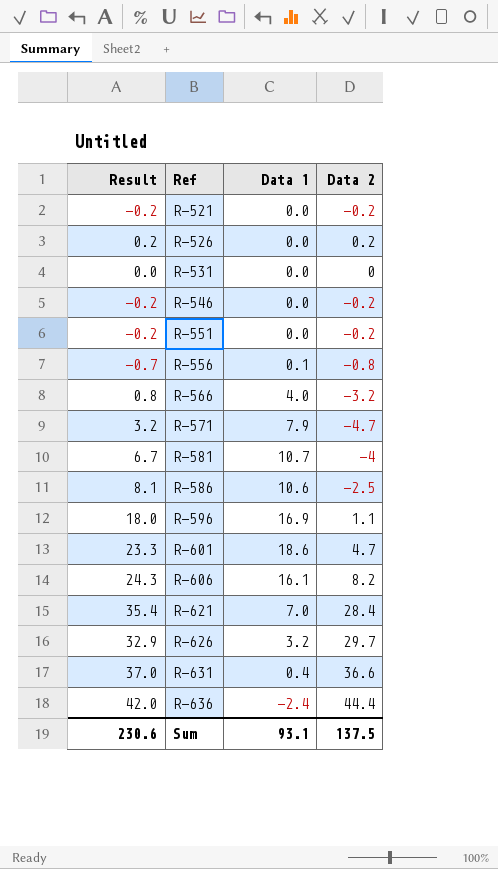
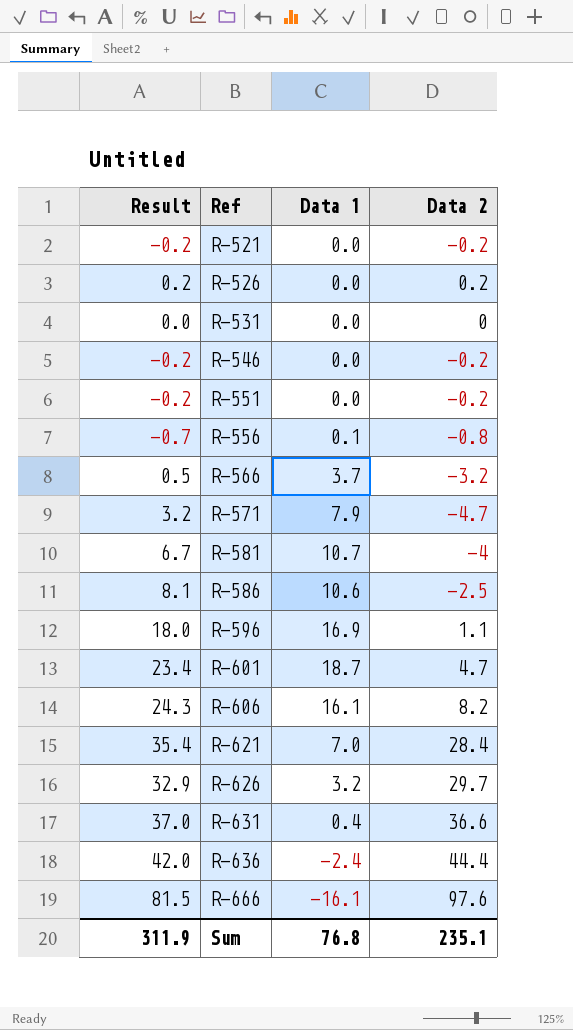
R-566 | Result: 0.8 -> 0.5
R-566 | Data 1: 4.0 -> 3.7
R-601 | Result: 23.3 -> 23.4
R-601 | Data 1: 18.6 -> 18.7
row R-666: none -> 81.5 | -16.1 | 97.6
Sum | Result: 230.6 -> 311.9
Sum | Data 1: 93.1 -> 76.8
Sum | Data 2: 137.5 -> 235.1

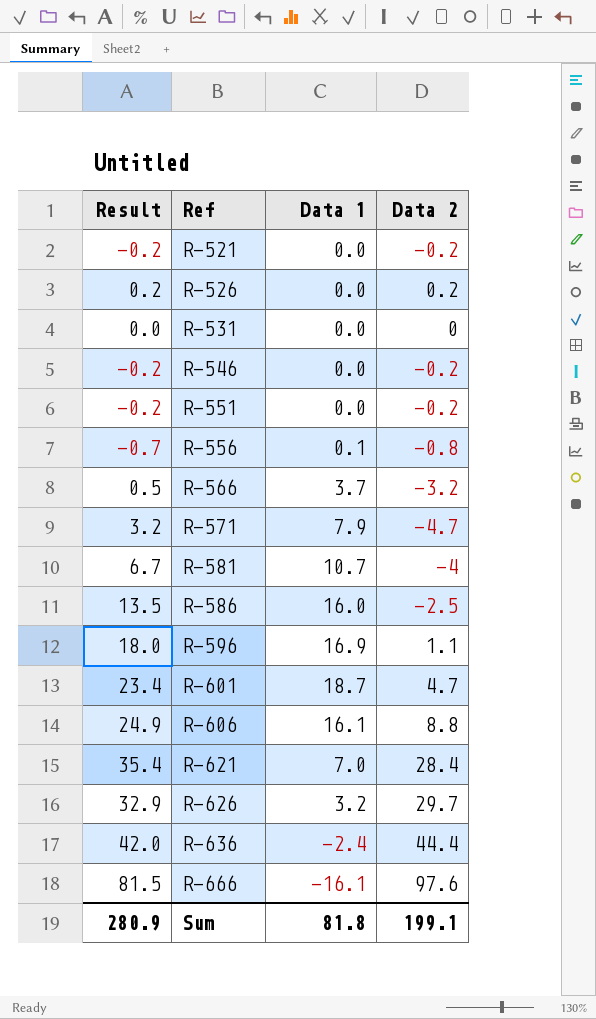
row R-631: 37.0 | 0.4 | 36.6 -> none
R-586 | Result: 8.1 -> 13.5
R-586 | Data 1: 10.6 -> 16.0
R-606 | Result: 24.3 -> 24.9
R-606 | Data 2: 8.2 -> 8.8
Sum | Result: 311.9 -> 280.9
Sum | Data 1: 76.8 -> 81.8
Sum | Data 2: 235.1 -> 199.1

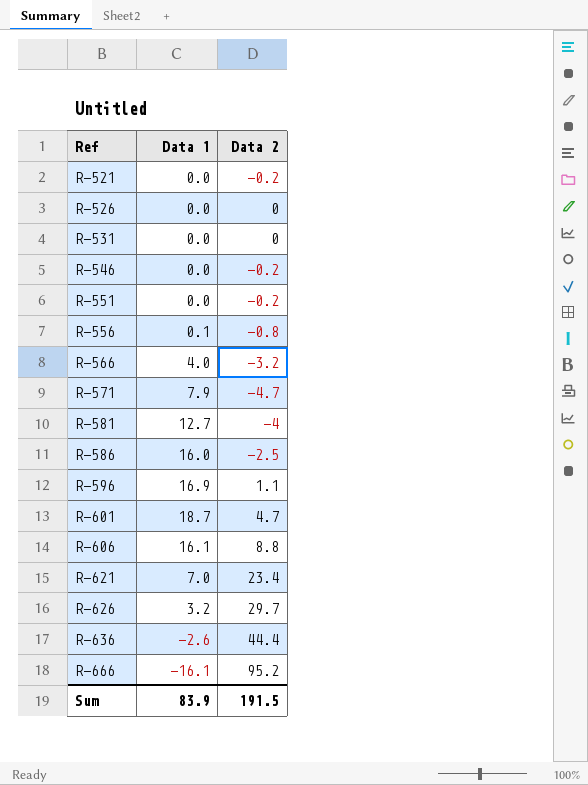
column Result | formula: [Data 1] + [Data 2] -> none
R-526 | Data 2: 0.2 -> 0
R-566 | Data 1: 3.7 -> 4.0
R-581 | Data 1: 10.7 -> 12.7
R-621 | Data 2: 28.4 -> 23.4
R-636 | Data 1: -2.4 -> -2.6
R-666 | Data 2: 97.6 -> 95.2
Sum | Data 1: 81.8 -> 83.9
Sum | Data 2: 199.1 -> 191.5

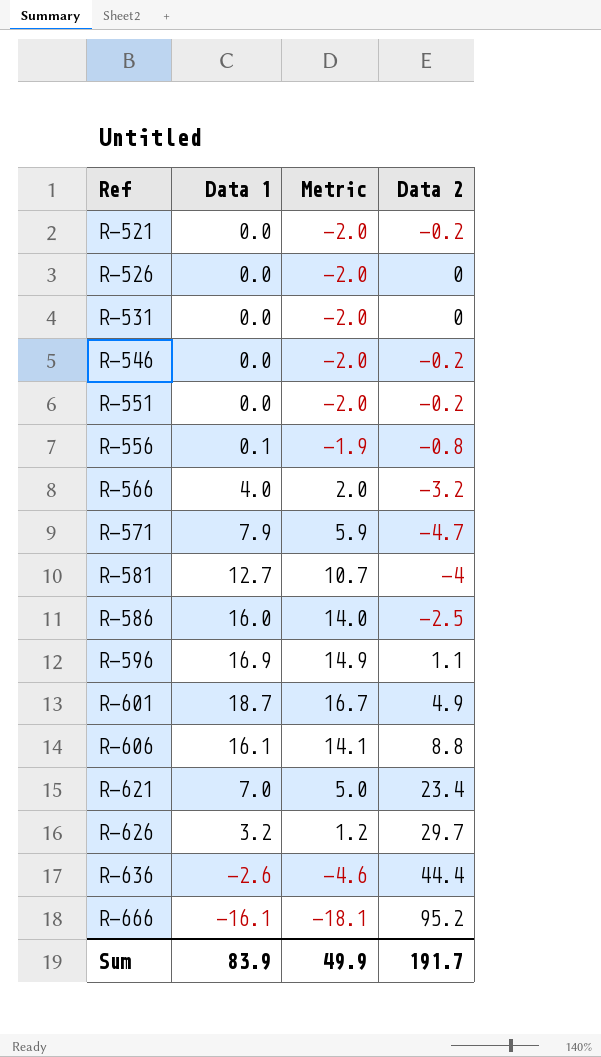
column Metric | formula: none -> [Data 1] - 2
R-601 | Data 2: 4.7 -> 4.9
Sum | Data 2: 191.5 -> 191.7

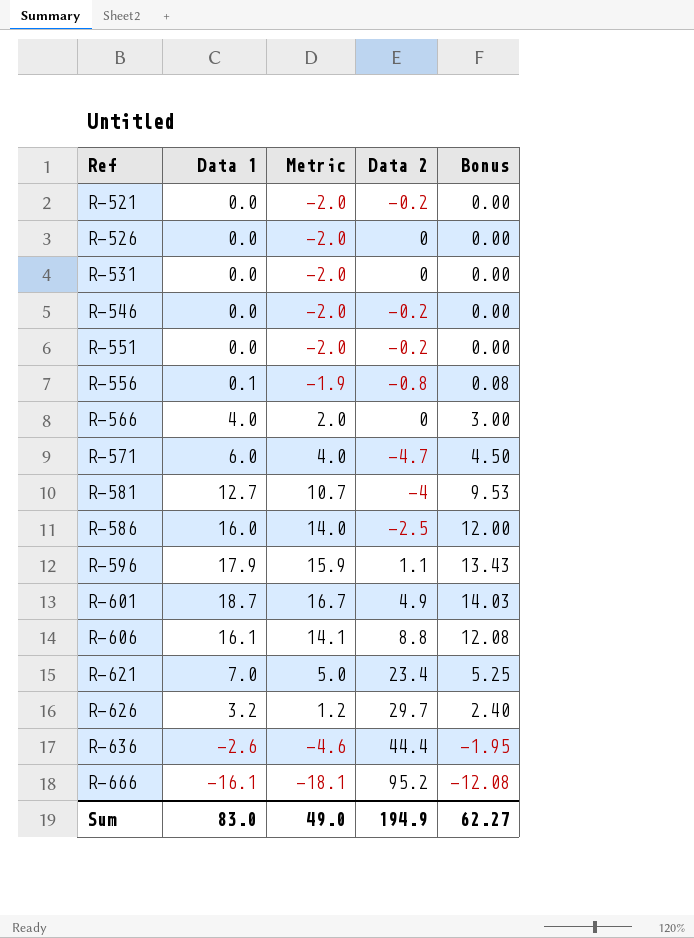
column Bonus | formula: none -> [Data 1] * 0.75
R-566 | Data 2: -3.2 -> 0
R-571 | Data 1: 7.9 -> 6.0
R-571 | Metric: 5.9 -> 4.0
R-596 | Data 1: 16.9 -> 17.9
R-596 | Metric: 14.9 -> 15.9
Sum | Data 1: 83.9 -> 83.0
Sum | Metric: 49.9 -> 49.0
Sum | Data 2: 191.7 -> 194.9

